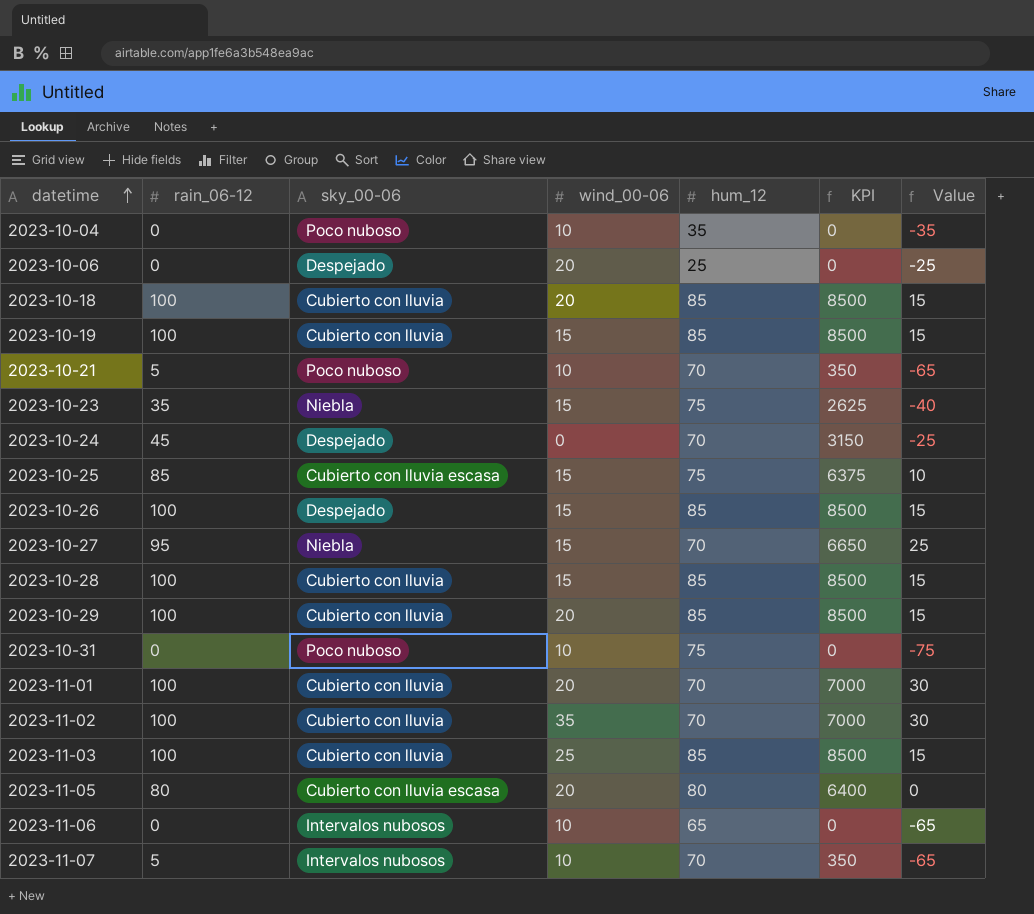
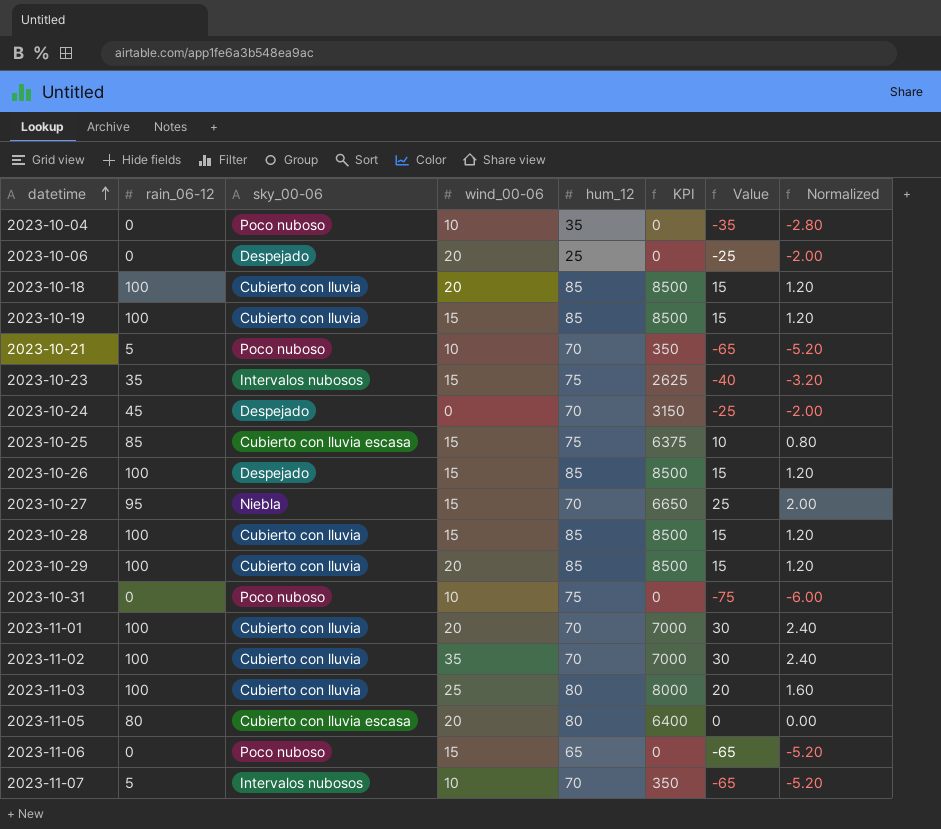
column Normalized | formula: none -> [Value] * 0.08
2023-10-23 | sky_00-06: Niebla -> Intervalos nubosos
2023-11-03 | hum_12: 85 -> 80
2023-11-03 | KPI: 8500 -> 8000
2023-11-03 | Value: 15 -> 20
2023-11-06 | sky_00-06: Intervalos nubosos -> Poco nuboso
2023-11-06 | wind_00-06: 10 -> 15

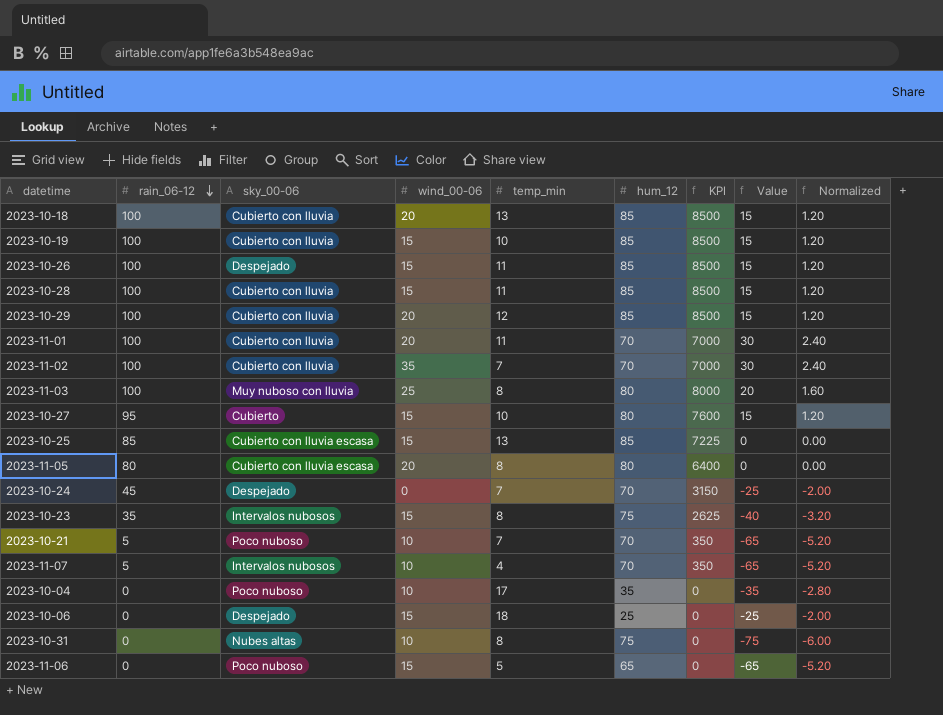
row order: datetime ascending -> rain_06-12 descending
column temp_min | position: none -> 5
2023-11-03 | sky_00-06: Cubierto con lluvia -> Muy nuboso con lluvia
2023-10-27 | sky_00-06: Niebla -> Cubierto
2023-10-27 | hum_12: 70 -> 80
2023-10-27 | KPI: 6650 -> 7600
2023-10-27 | Value: 25 -> 15
2023-10-27 | Normalized: 2.00 -> 1.20
2023-10-25 | hum_12: 75 -> 85
2023-10-25 | KPI: 6375 -> 7225
2023-10-25 | Value: 10 -> 0
2023-10-25 | Normalized: 0.80 -> 0.00
2023-10-06 | wind_00-06: 20 -> 15
2023-10-31 | sky_00-06: Poco nuboso -> Nubes altas

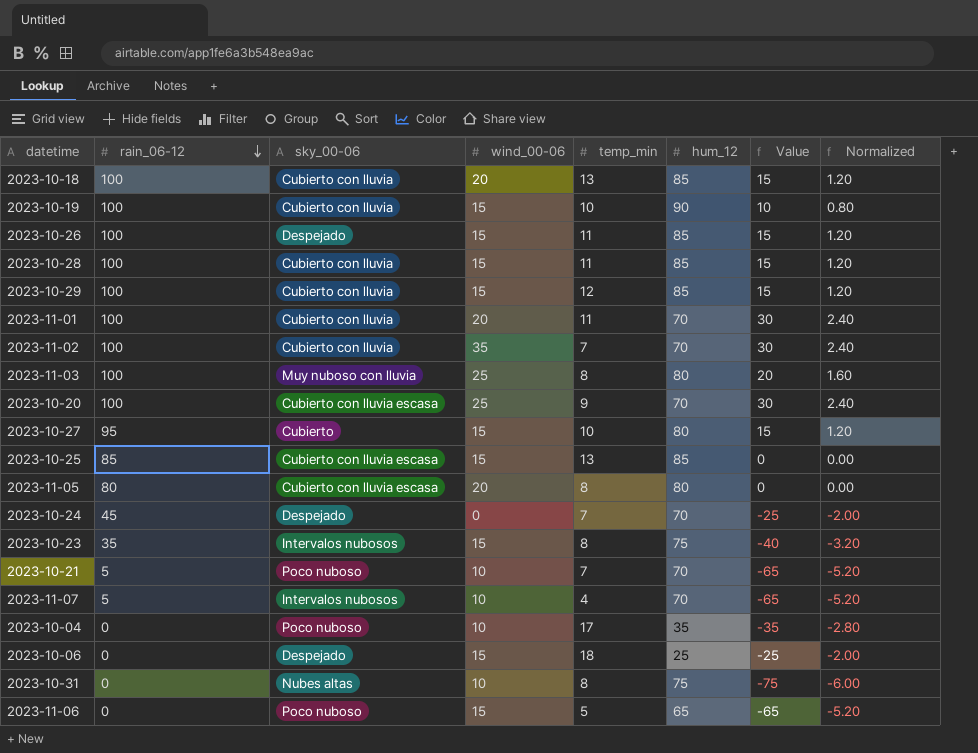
column KPI | formula: [rain_06-12] * [hum_12] -> none
2023-10-19 | hum_12: 85 -> 90
2023-10-19 | Value: 15 -> 10
2023-10-19 | Normalized: 1.20 -> 0.80
2023-10-29 | wind_00-06: 20 -> 15
row 2023-10-20: none -> 100 | Cubierto con lluvia escasa | 25 | 9 | 70 | 30 | 2.40

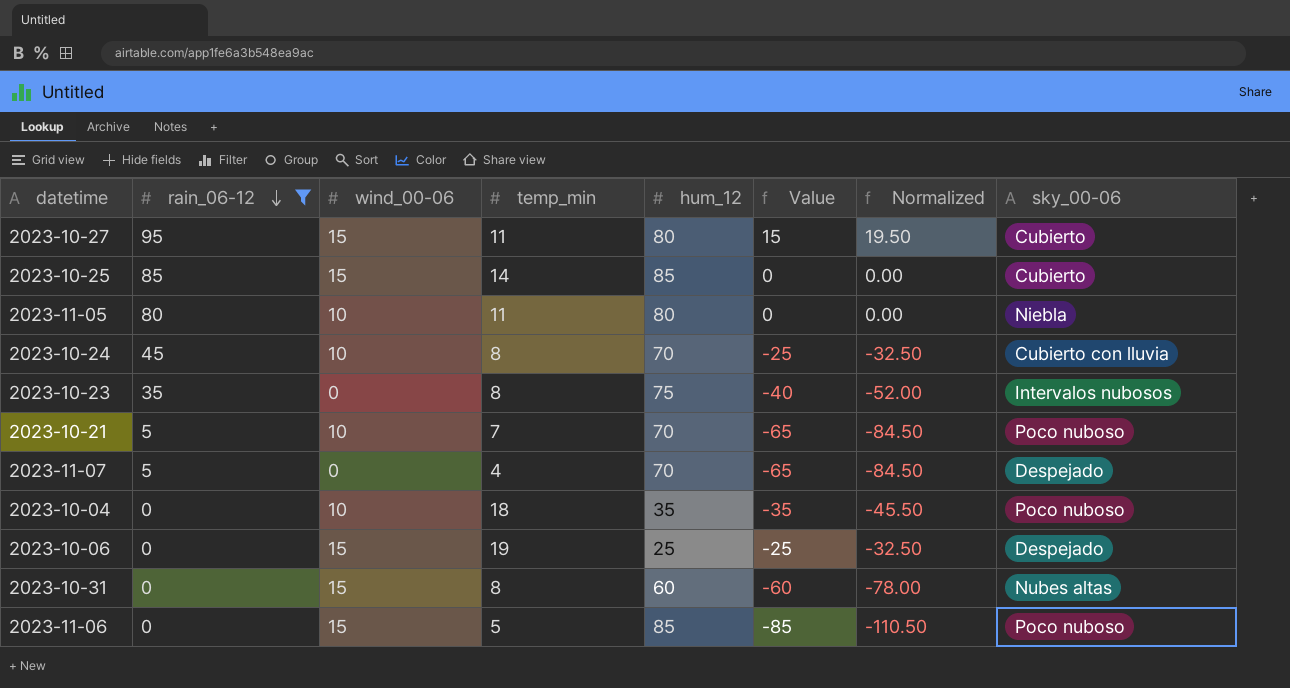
filter: none -> rain_06-12 != 100
column Normalized | formula: [Value] * 0.08 -> [Value] * 1.3
column sky_00-06 | position: 3 -> 8
2023-10-27 | temp_min: 10 -> 11
2023-10-25 | temp_min: 13 -> 14
2023-10-25 | sky_00-06: Cubierto con lluvia escasa -> Cubierto
2023-11-05 | wind_00-06: 20 -> 10
2023-11-05 | temp_min: 8 -> 11
2023-11-05 | sky_00-06: Cubierto con lluvia escasa -> Niebla
2023-10-24 | wind_00-06: 0 -> 10
2023-10-24 | temp_min: 7 -> 8
2023-10-24 | sky_00-06: Despejado -> Cubierto con lluvia
2023-10-23 | wind_00-06: 15 -> 0
2023-11-07 | wind_00-06: 10 -> 0
2023-11-07 | sky_00-06: Intervalos nubosos -> Despejado
2023-10-04 | temp_min: 17 -> 18
2023-10-06 | temp_min: 18 -> 19
2023-10-31 | wind_00-06: 10 -> 15
2023-10-31 | hum_12: 75 -> 60
2023-10-31 | Value: -75 -> -60
2023-11-06 | hum_12: 65 -> 85
2023-11-06 | Value: -65 -> -85

